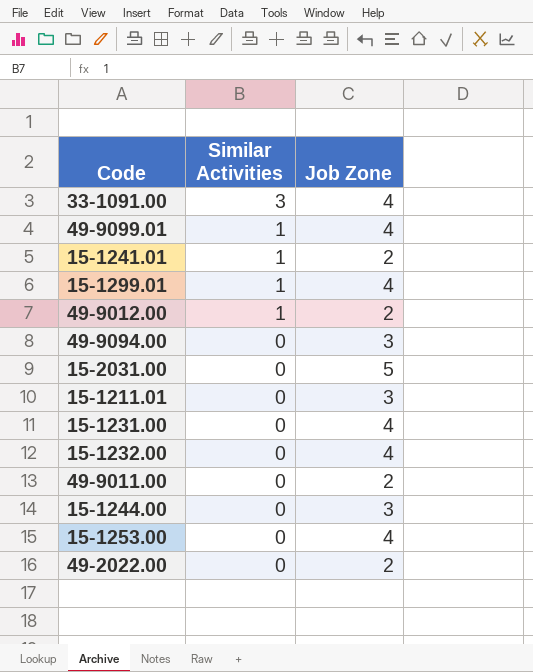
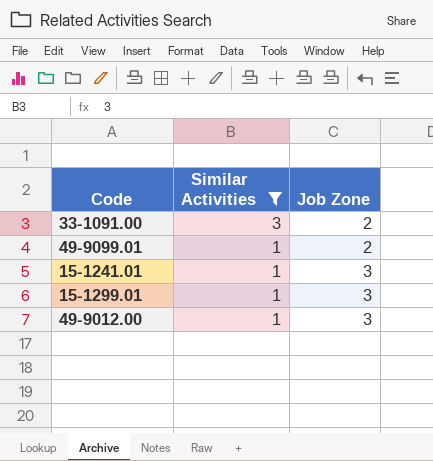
filter: none -> Similar Activities != 0
33-1091.00 | Job Zone: 4 -> 2
49-9099.01 | Job Zone: 4 -> 2
15-1241.01 | Job Zone: 2 -> 3
15-1299.01 | Job Zone: 4 -> 3
49-9012.00 | Job Zone: 2 -> 3

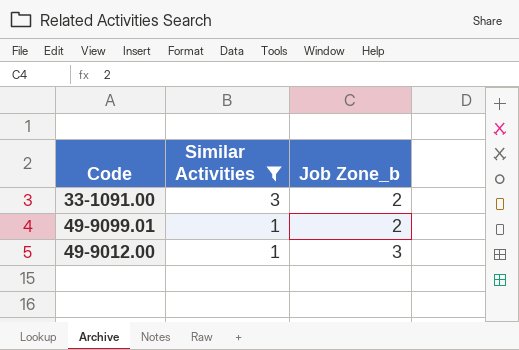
column name: Job Zone -> Job Zone_b
row 15-1241.01: 1 | 3 -> none
row 15-1299.01: 1 | 3 -> none

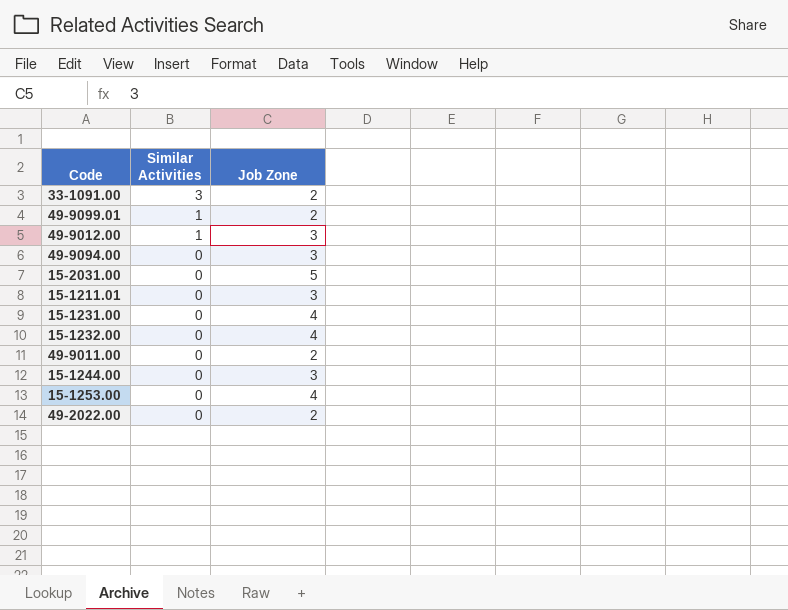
filter: Similar Activities != 0 -> none
column name: Job Zone_b -> Job Zone

